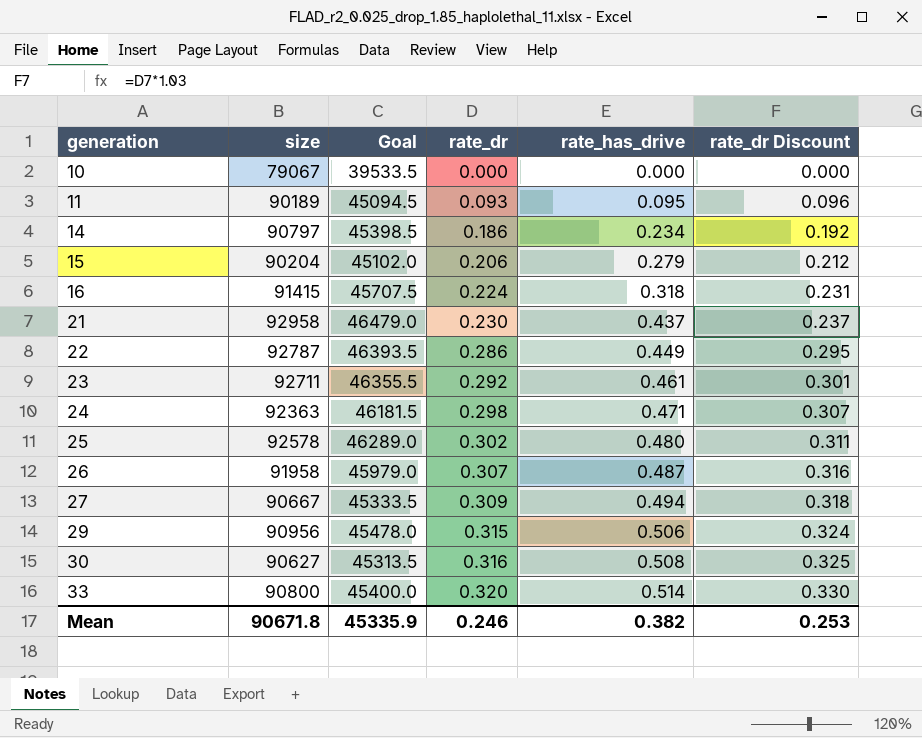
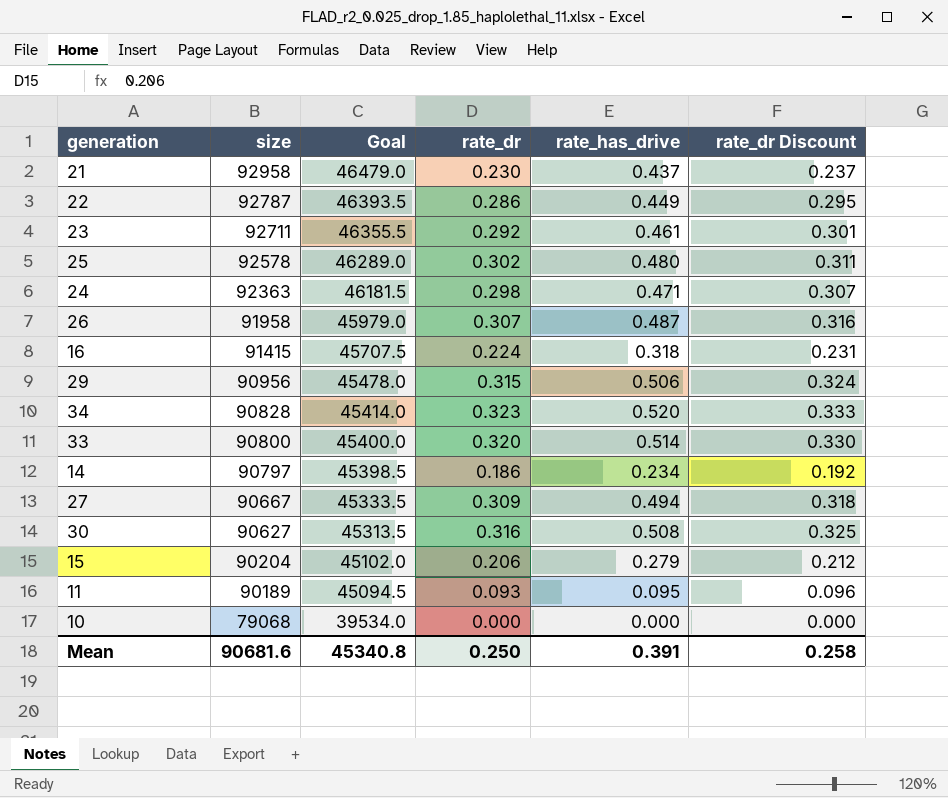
row order: generation ascending -> size descending
row 34: none -> 90828 | 45414.0 | 0.323 | 0.520 | 0.333
10 | size: 79067 -> 79068
10 | Goal: 39533.5 -> 39534.0
Mean | size: 90671.8 -> 90681.6
Mean | Goal: 45335.9 -> 45340.8
Mean | rate_dr: 0.246 -> 0.250
Mean | rate_has_drive: 0.382 -> 0.391
Mean | rate_dr Discount: 0.253 -> 0.258

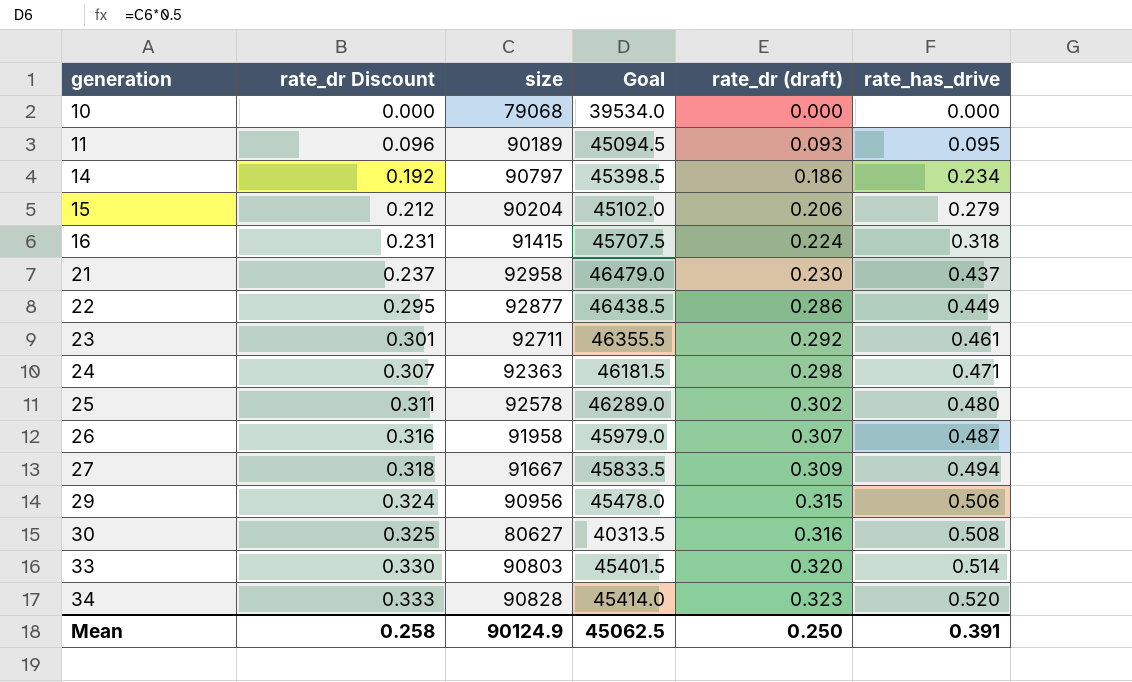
row order: size descending -> generation ascending
column rate_dr Discount | position: 6 -> 2
column name: rate_dr -> rate_dr (draft)
22 | size: 92787 -> 92877
22 | Goal: 46393.5 -> 46438.5
27 | size: 90667 -> 91667
27 | Goal: 45333.5 -> 45833.5
30 | size: 90627 -> 80627
30 | Goal: 45313.5 -> 40313.5
33 | size: 90800 -> 90803
33 | Goal: 45400.0 -> 45401.5
Mean | size: 90681.6 -> 90124.9
Mean | Goal: 45340.8 -> 45062.5

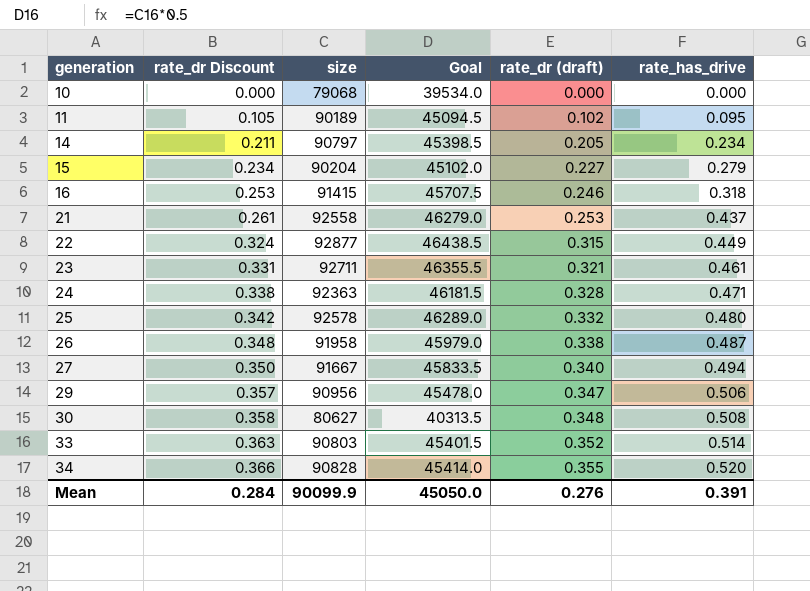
11 | rate_dr Discount: 0.096 -> 0.105
11 | rate_dr (draft): 0.093 -> 0.102
14 | rate_dr Discount: 0.192 -> 0.211
14 | rate_dr (draft): 0.186 -> 0.205
15 | rate_dr Discount: 0.212 -> 0.234
15 | rate_dr (draft): 0.206 -> 0.227
16 | rate_dr Discount: 0.231 -> 0.253
16 | rate_dr (draft): 0.224 -> 0.246
21 | rate_dr Discount: 0.237 -> 0.261
21 | size: 92958 -> 92558
21 | Goal: 46479.0 -> 46279.0
21 | rate_dr (draft): 0.230 -> 0.253
22 | rate_dr Discount: 0.295 -> 0.324
22 | rate_dr (draft): 0.286 -> 0.315
23 | rate_dr Discount: 0.301 -> 0.331
23 | rate_dr (draft): 0.292 -> 0.321
24 | rate_dr Discount: 0.307 -> 0.338
24 | rate_dr (draft): 0.298 -> 0.328
25 | rate_dr Discount: 0.311 -> 0.342
25 | rate_dr (draft): 0.302 -> 0.332
26 | rate_dr Discount: 0.316 -> 0.348
26 | rate_dr (draft): 0.307 -> 0.338
27 | rate_dr Discount: 0.318 -> 0.350
27 | rate_dr (draft): 0.309 -> 0.340
29 | rate_dr Discount: 0.324 -> 0.357
29 | rate_dr (draft): 0.315 -> 0.347
30 | rate_dr Discount: 0.325 -> 0.358
30 | rate_dr (draft): 0.316 -> 0.348
33 | rate_dr Discount: 0.330 -> 0.363
33 | rate_dr (draft): 0.320 -> 0.352
34 | rate_dr Discount: 0.333 -> 0.366
34 | rate_dr (draft): 0.323 -> 0.355
Mean | rate_dr Discount: 0.258 -> 0.284
Mean | size: 90124.9 -> 90099.9
Mean | Goal: 45062.5 -> 45050.0
Mean | rate_dr (draft): 0.250 -> 0.276

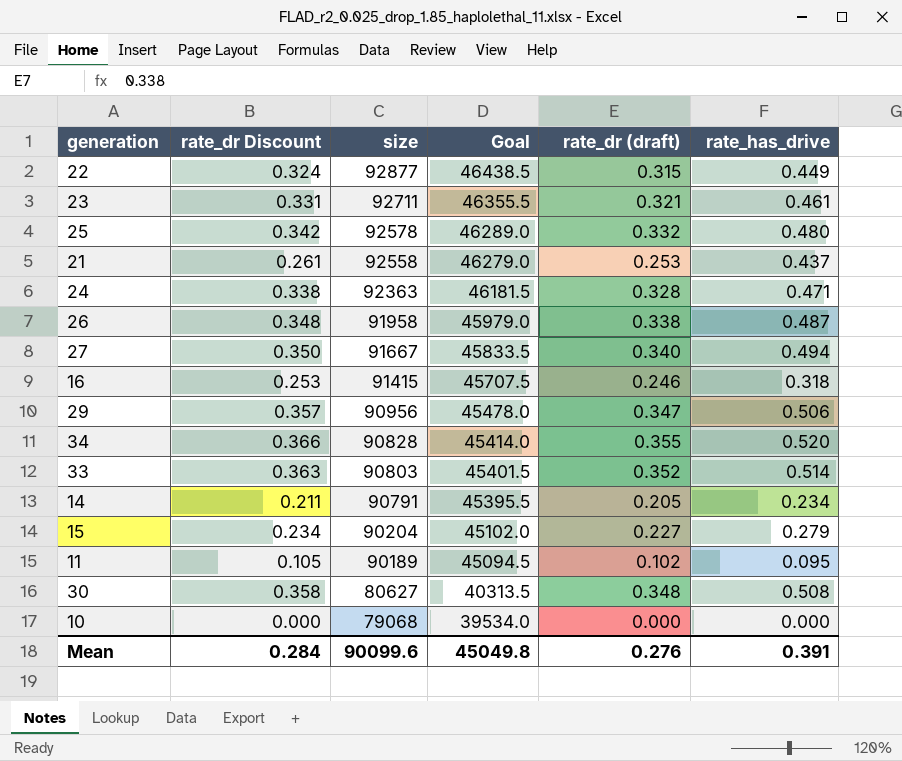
row order: generation ascending -> size descending
14 | size: 90797 -> 90791
14 | Goal: 45398.5 -> 45395.5
Mean | size: 90099.9 -> 90099.6
Mean | Goal: 45050.0 -> 45049.8

